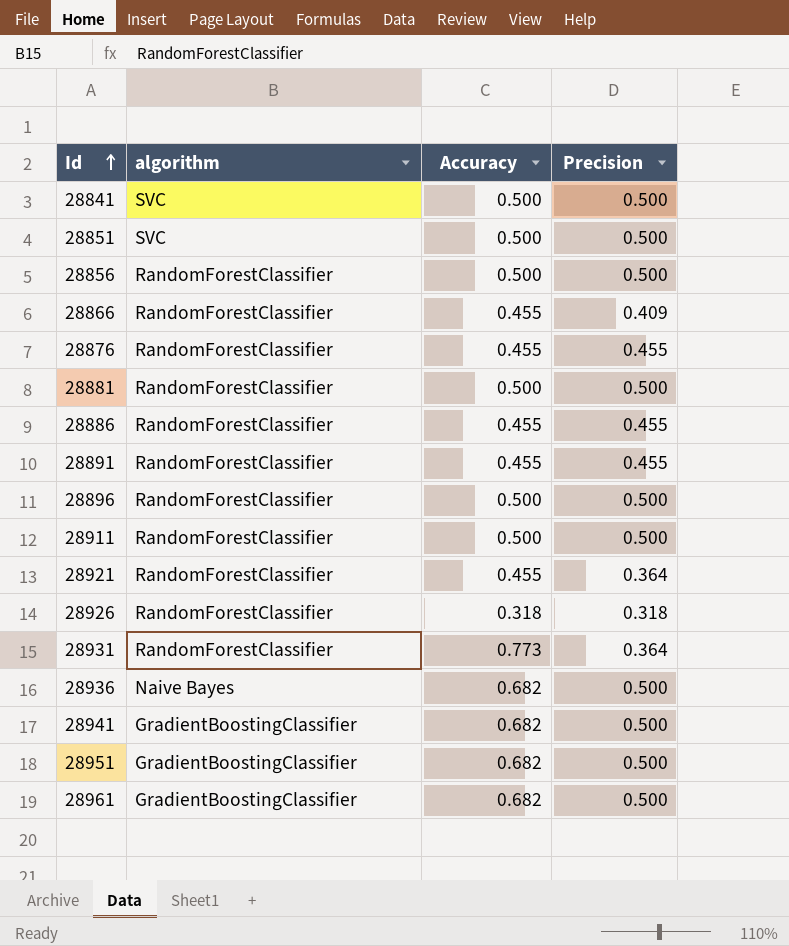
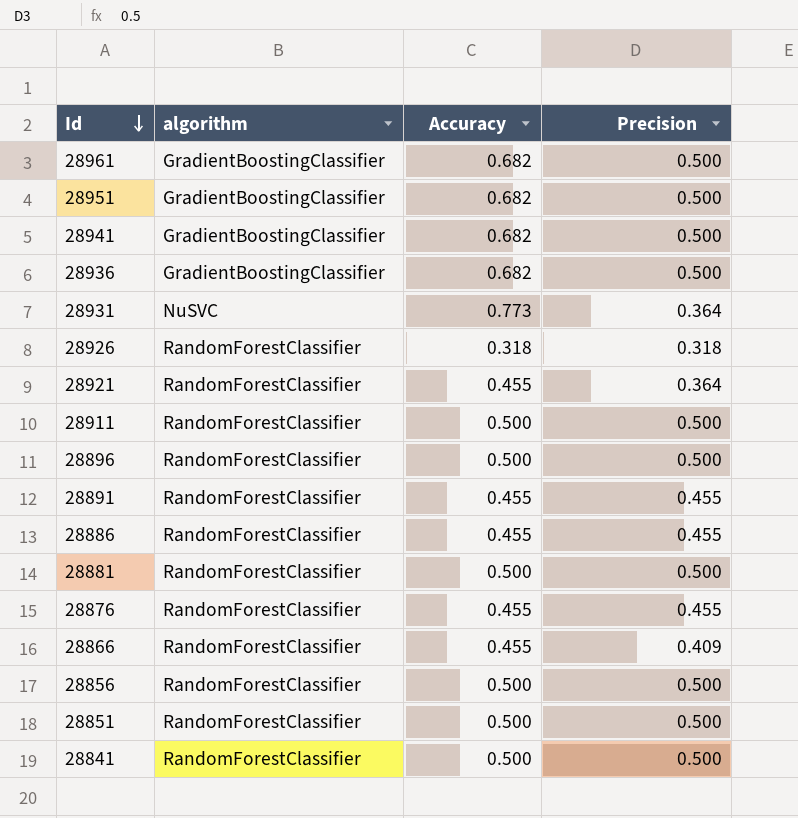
row order: Id ascending -> Id descending
28936 | algorithm: Naive Bayes -> GradientBoostingClassifier
28931 | algorithm: RandomForestClassifier -> NuSVC
28851 | algorithm: SVC -> RandomForestClassifier
28841 | algorithm: SVC -> RandomForestClassifier

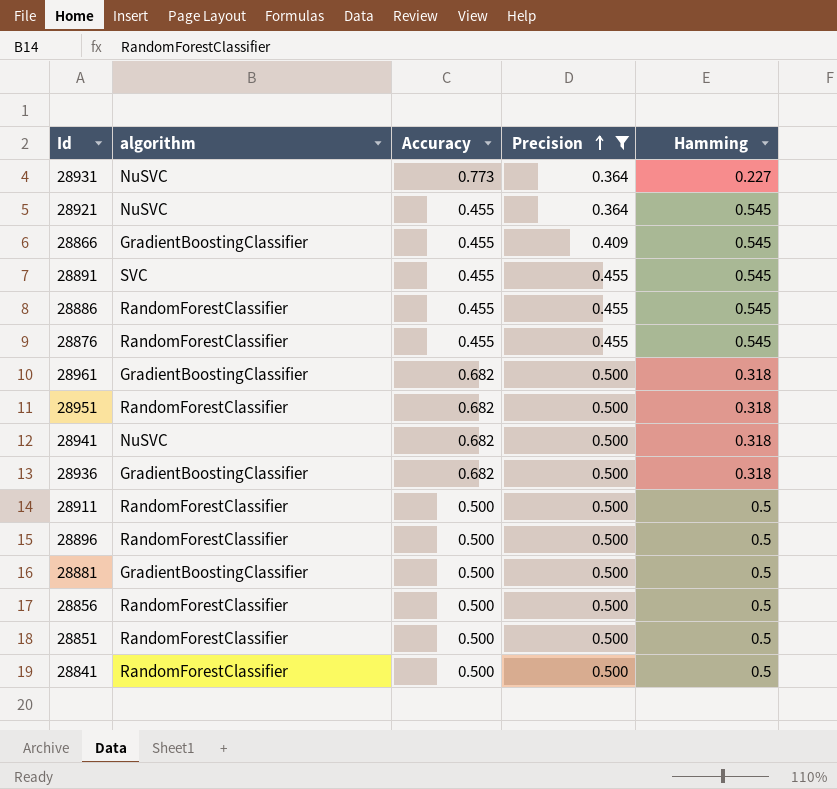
filter: none -> Precision != 0.318
row order: Id descending -> Precision ascending
column Hamming | position: none -> 5
28921 | algorithm: RandomForestClassifier -> NuSVC
28866 | algorithm: RandomForestClassifier -> GradientBoostingClassifier
28891 | algorithm: RandomForestClassifier -> SVC
28951 | algorithm: GradientBoostingClassifier -> RandomForestClassifier
28941 | algorithm: GradientBoostingClassifier -> NuSVC
28881 | algorithm: RandomForestClassifier -> GradientBoostingClassifier

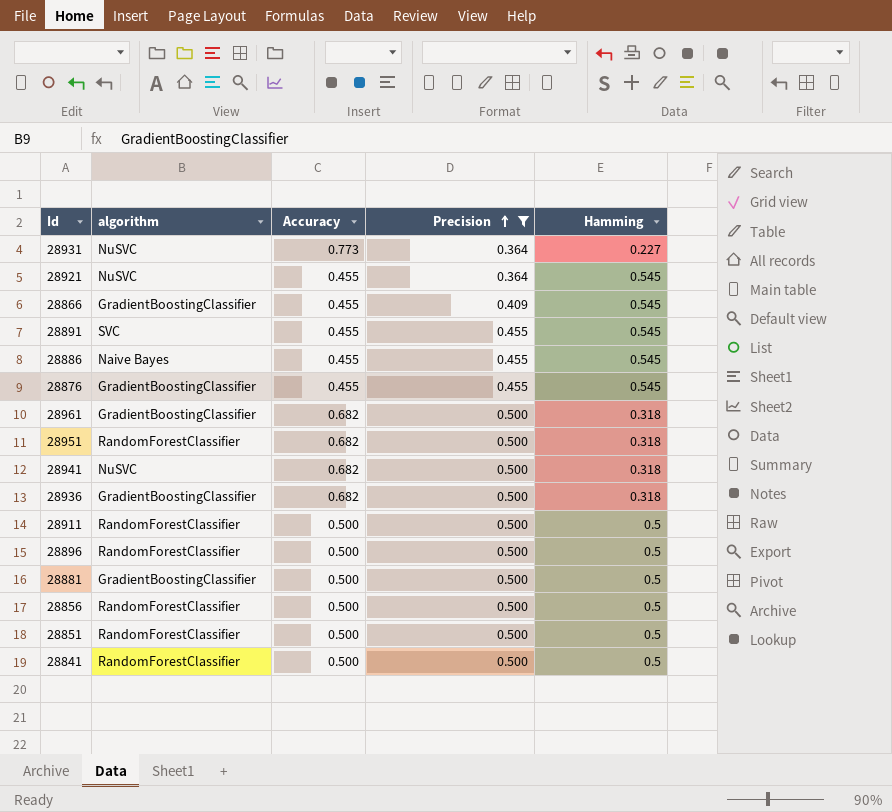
28886 | algorithm: RandomForestClassifier -> Naive Bayes
28876 | algorithm: RandomForestClassifier -> GradientBoostingClassifier

